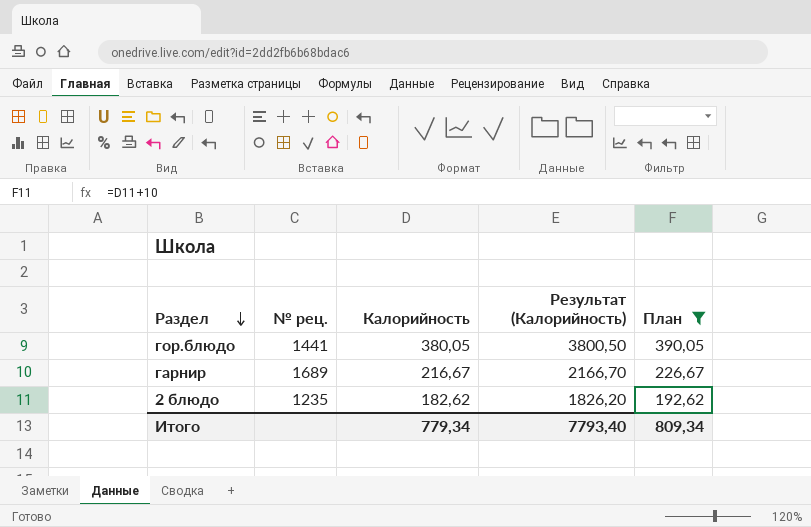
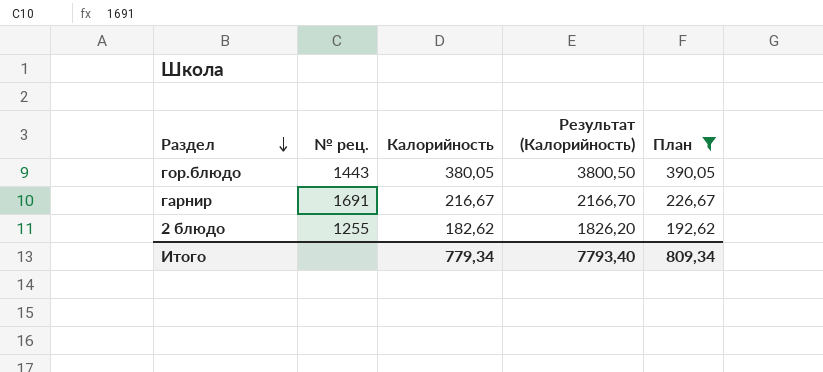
гор.блюдо | № рец.: 1441 -> 1443
гарнир | № рец.: 1689 -> 1691
2 блюдо | № рец.: 1235 -> 1255

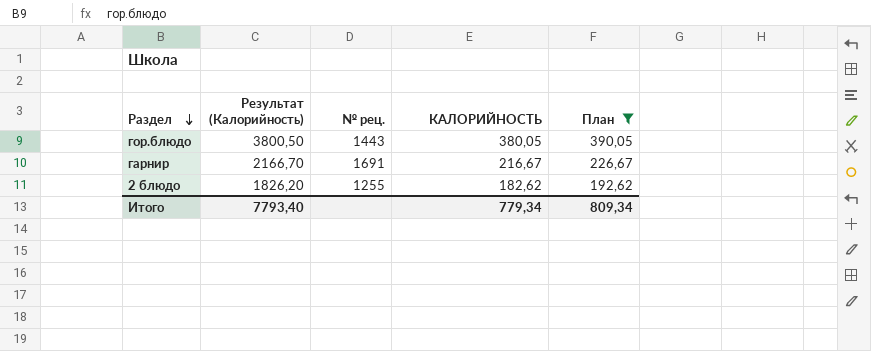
column Результат (Калорийность) | position: 4 -> 2
column name: Калорийность -> КАЛОРИЙНОСТЬ

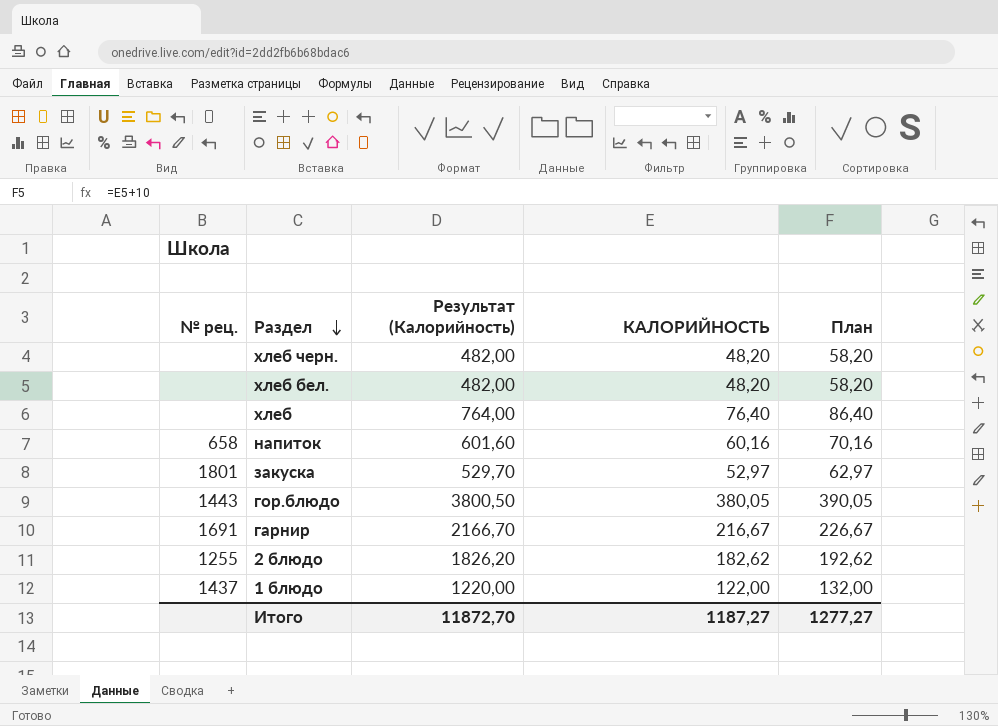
filter: План >= 192,62 -> none
column № рец. | position: 3 -> 1
Итого | Результат (Калорийность): 7793,40 -> 11872,70
Итого | КАЛОРИЙНОСТЬ: 779,34 -> 1187,27
Итого | План: 809,34 -> 1277,27

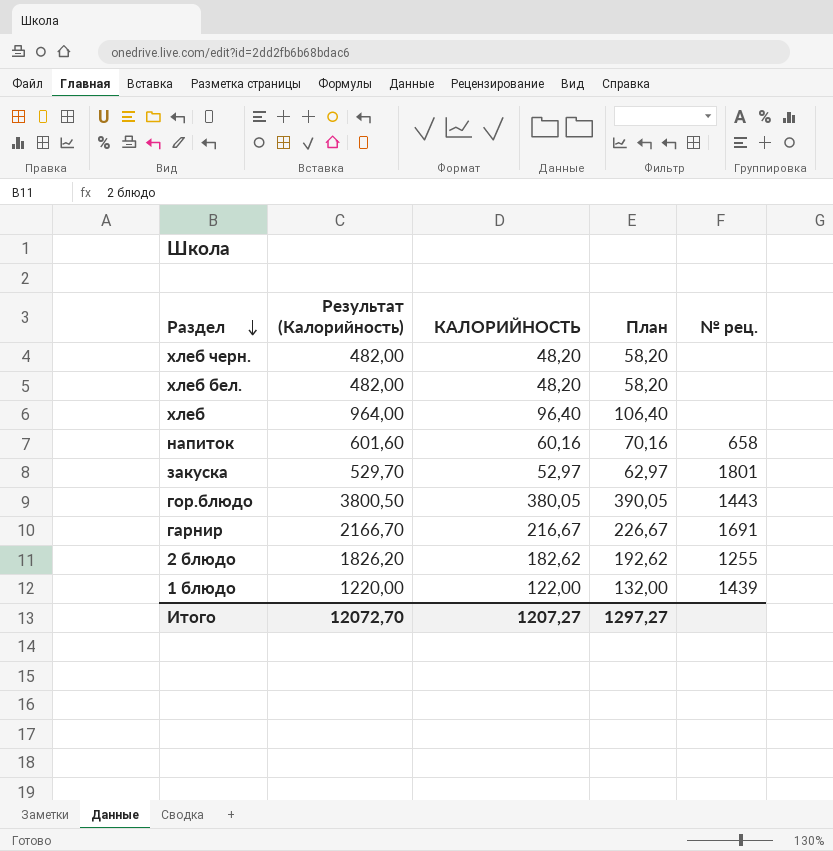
column № рец. | position: 1 -> 5
хлеб | Результат (Калорийность): 764,00 -> 964,00
хлеб | КАЛОРИЙНОСТЬ: 76,40 -> 96,40
хлеб | План: 86,40 -> 106,40
1 блюдо | № рец.: 1437 -> 1439
Итого | Результат (Калорийность): 11872,70 -> 12072,70
Итого | КАЛОРИЙНОСТЬ: 1187,27 -> 1207,27
Итого | План: 1277,27 -> 1297,27

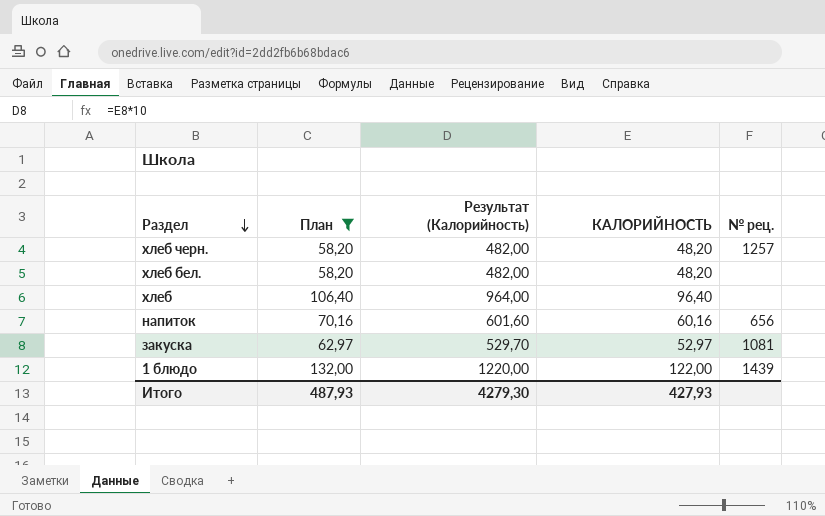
filter: none -> План <= 132,00
column План | position: 4 -> 2
хлеб черн. | № рец.: none -> 1257
напиток | № рец.: 658 -> 656
закуска | № рец.: 1801 -> 1081
Итого | План: 1297,27 -> 487,93
Итого | Результат (Калорийность): 12072,70 -> 4279,30
Итого | КАЛОРИЙНОСТЬ: 1207,27 -> 427,93

